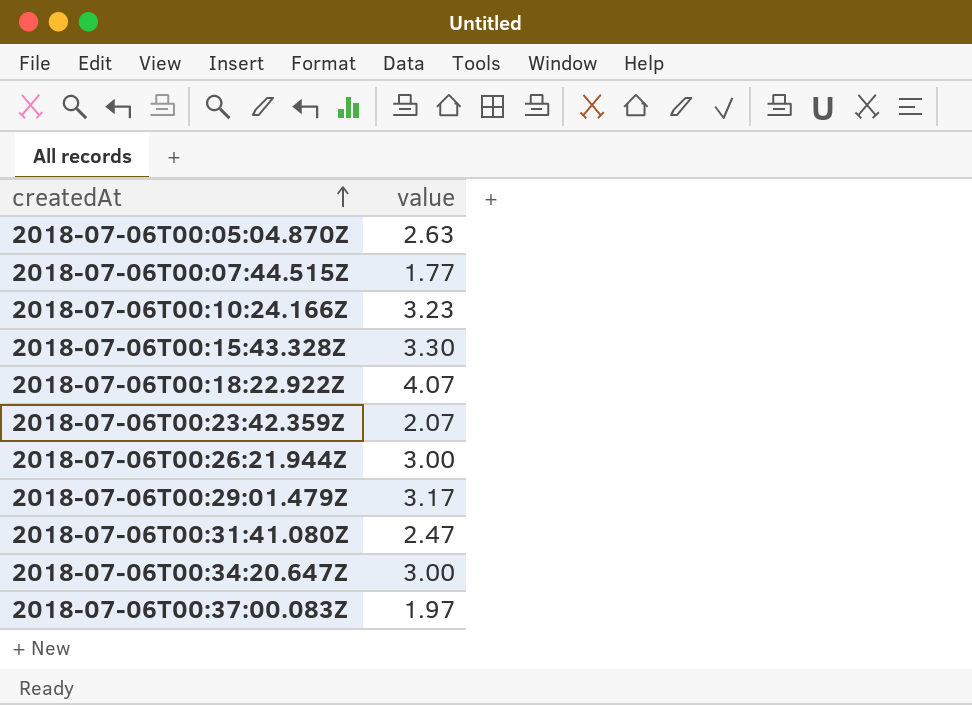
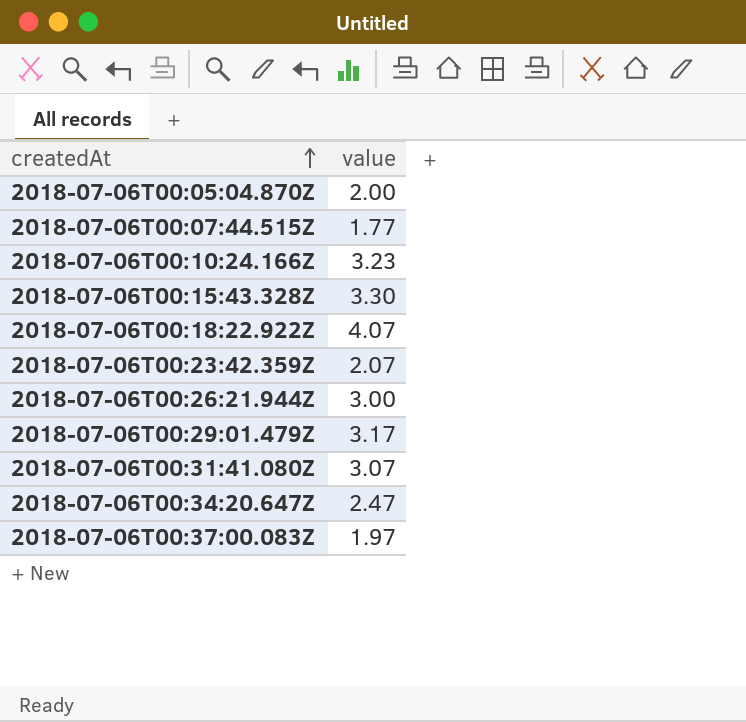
2018-07-06T00:05:04.870Z | value: 2.63 -> 2.00
2018-07-06T00:31:41.080Z | value: 2.47 -> 3.07
2018-07-06T00:34:20.647Z | value: 3.00 -> 2.47

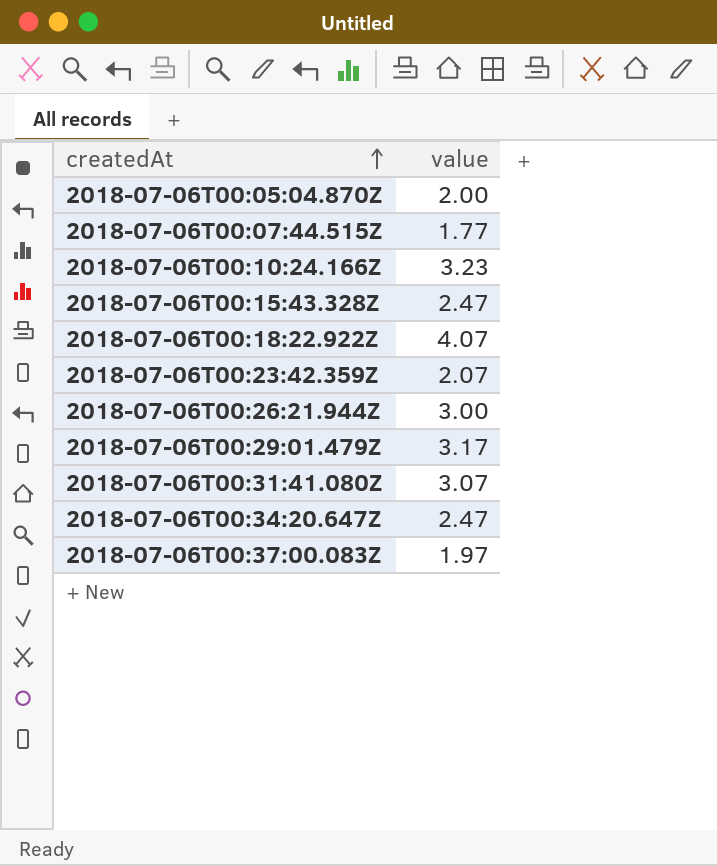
2018-07-06T00:15:43.328Z | value: 3.30 -> 2.47

